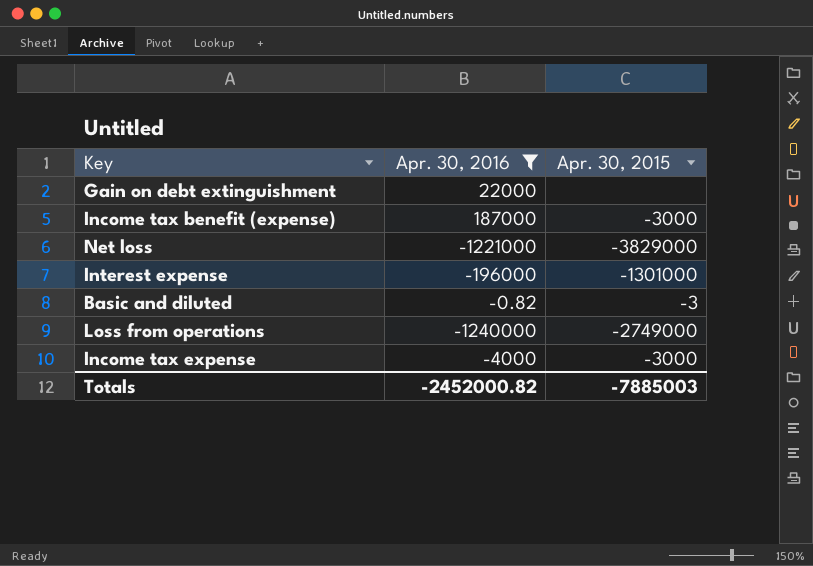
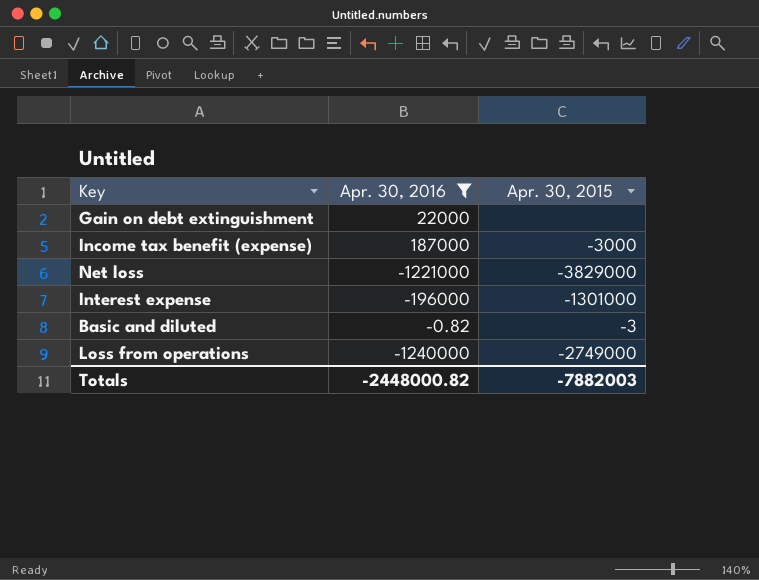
row Income tax expense: -4000 | -3000 -> none
Totals | Apr. 30, 2016: -2452000.82 -> -2448000.82
Totals | Apr. 30, 2015: -7885003 -> -7882003

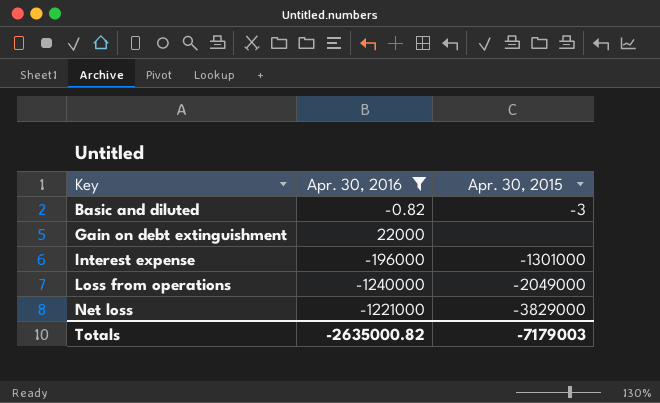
row order: none -> Key ascending
row Income tax benefit (expense): 187000 | -3000 -> none
Loss from operations | Apr. 30, 2015: -2749000 -> -2049000
Totals | Apr. 30, 2016: -2448000.82 -> -2635000.82
Totals | Apr. 30, 2015: -7882003 -> -7179003

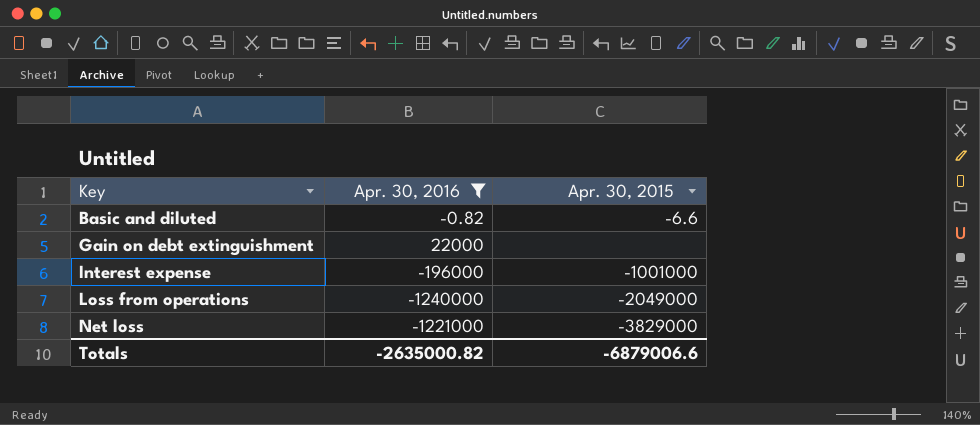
Basic and diluted | Apr. 30, 2015: -3 -> -6.6
Interest expense | Apr. 30, 2015: -1301000 -> -1001000
Totals | Apr. 30, 2015: -7179003 -> -6879006.6

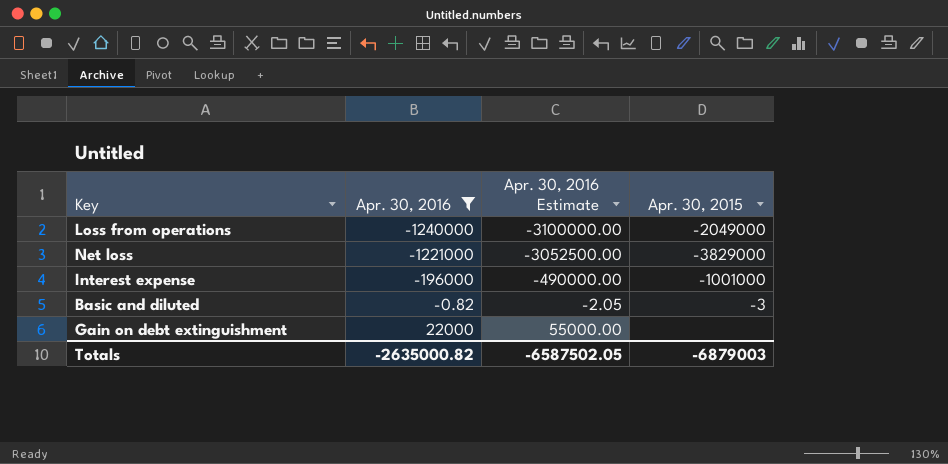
row order: Key ascending -> Apr. 30, 2016 ascending
column Apr. 30, 2016 Estimate | formula: none -> [Apr. 30, 2016] * 2.5
Basic and diluted | Apr. 30, 2015: -6.6 -> -3
Totals | Apr. 30, 2015: -6879006.6 -> -6879003

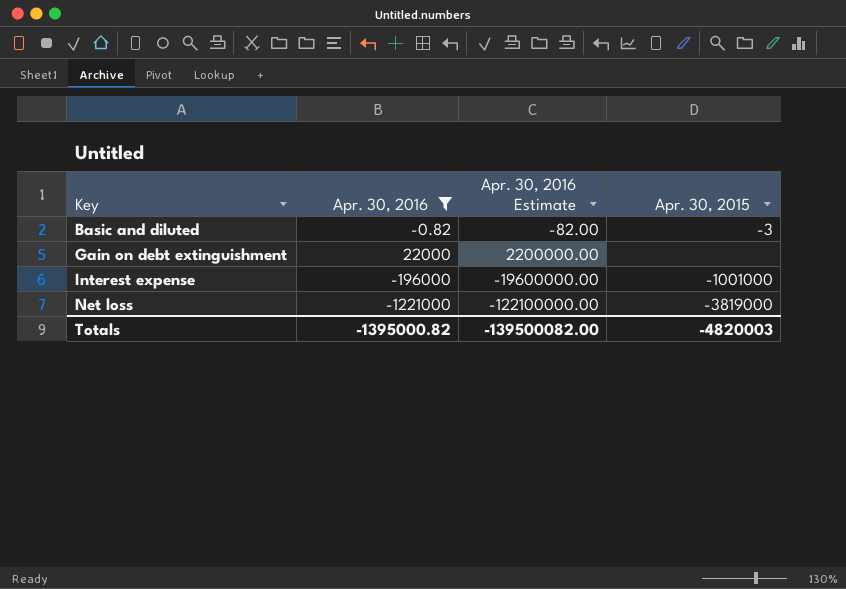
row order: Apr. 30, 2016 ascending -> Key ascending
column Apr. 30, 2016 Estimate | formula: [Apr. 30, 2016] * 2.5 -> [Apr. 30, 2016] * 100
row Loss from operations: -1240000 | -3100000.00 | -2049000 -> none
Net loss | Apr. 30, 2015: -3829000 -> -3819000
Totals | Apr. 30, 2016: -2635000.82 -> -1395000.82
Totals | Apr. 30, 2016 Estimate: -6587502.05 -> -139500082.00
Totals | Apr. 30, 2015: -6879003 -> -4820003

